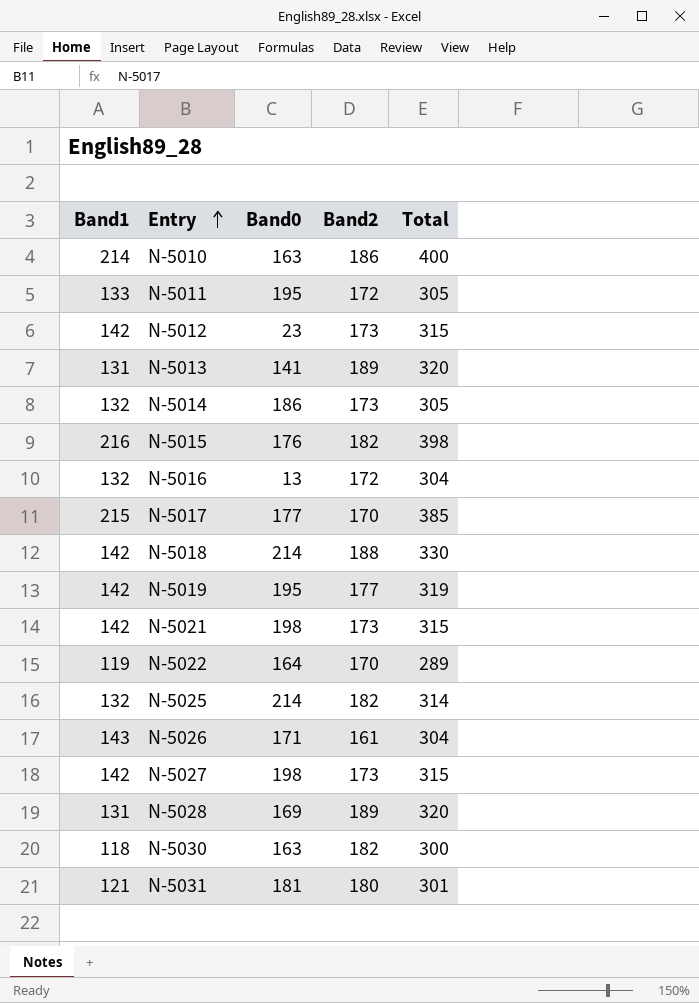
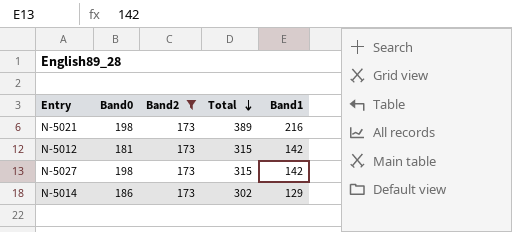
filter: none -> Band2 = 173
row order: Entry ascending -> Total descending
column Band1 | position: 1 -> 5
N-5021 | Total: 315 -> 389
N-5021 | Band1: 142 -> 216
N-5012 | Band0: 23 -> 181
N-5014 | Total: 305 -> 302
N-5014 | Band1: 132 -> 129

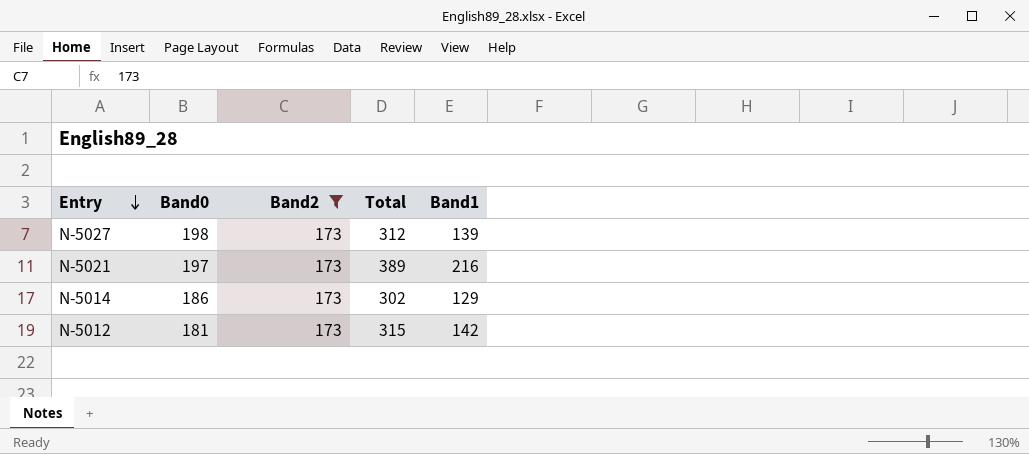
row order: Total descending -> Entry descending
N-5027 | Total: 315 -> 312
N-5027 | Band1: 142 -> 139
N-5021 | Band0: 198 -> 197

